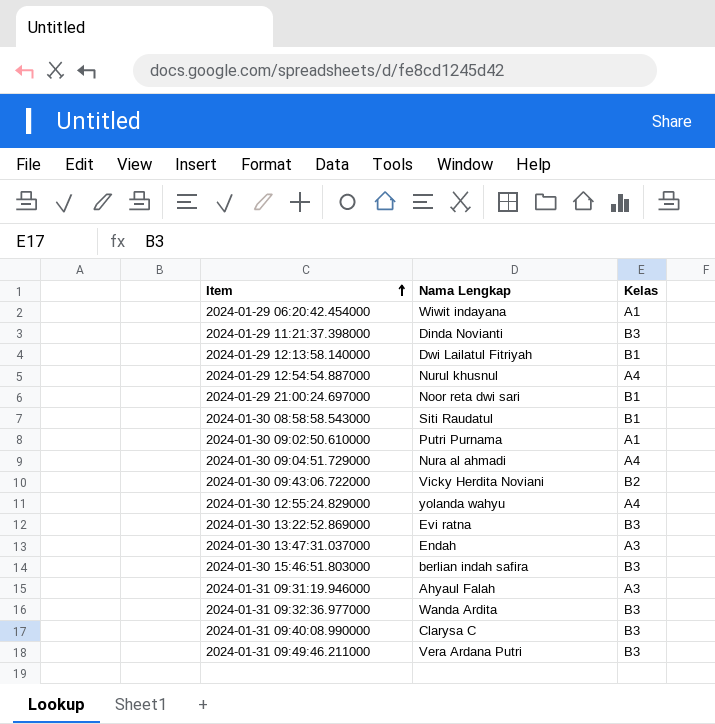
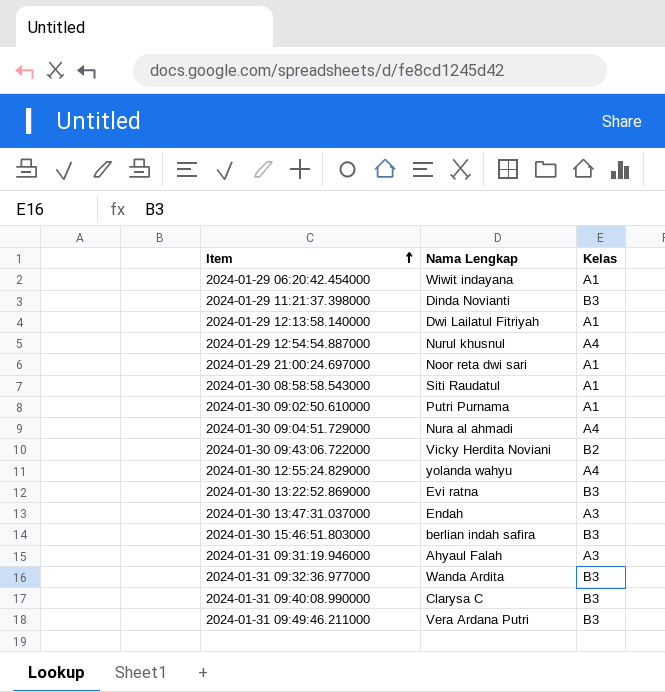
2024-01-29 12:13:58.140000 | Kelas: B1 -> A1
2024-01-29 21:00:24.697000 | Kelas: B1 -> A1
2024-01-30 08:58:58.543000 | Kelas: B1 -> A1

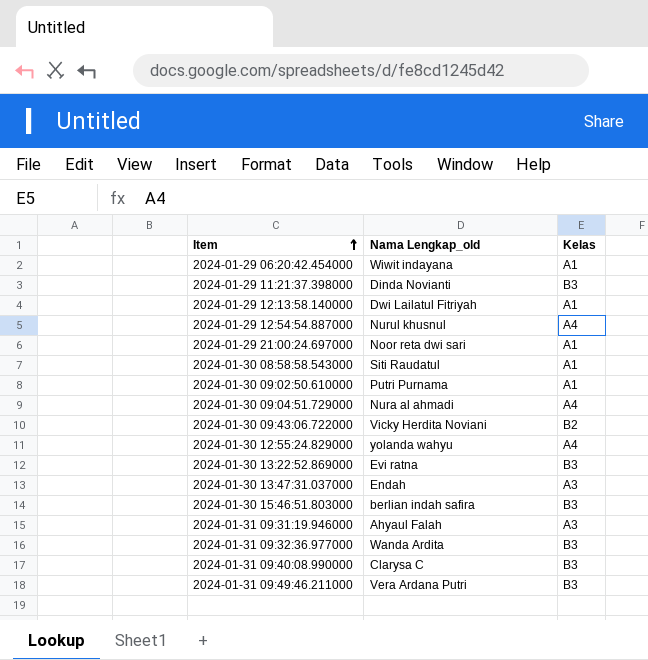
column name: Nama Lengkap -> Nama Lengkap_old

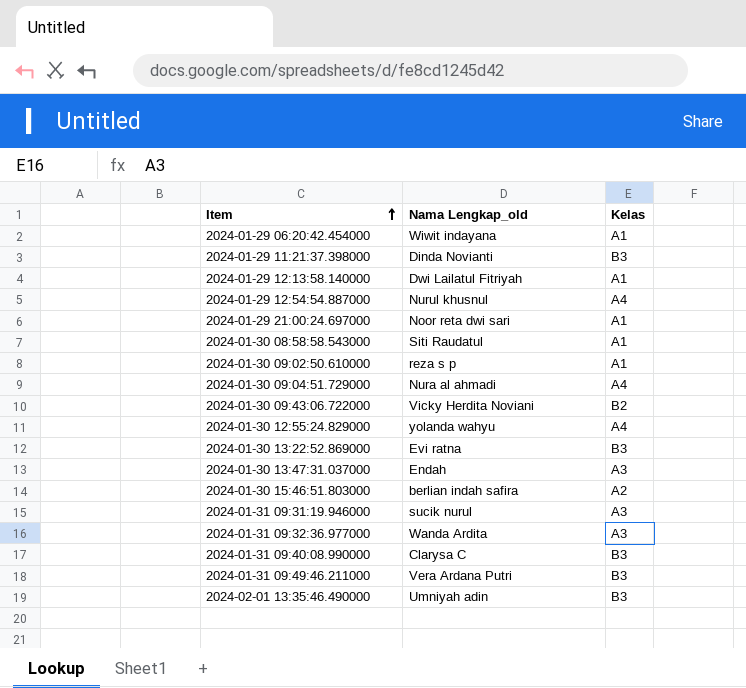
2024-01-30 09:02:50.610000 | Nama Lengkap_old: Putri Purnama -> reza s p
2024-01-30 15:46:51.803000 | Kelas: B3 -> A2
2024-01-31 09:31:19.946000 | Nama Lengkap_old: Ahyaul Falah -> sucik nurul
2024-01-31 09:32:36.977000 | Kelas: B3 -> A3
row 2024-02-01 13:35:46.490000: none -> Umniyah adin | B3

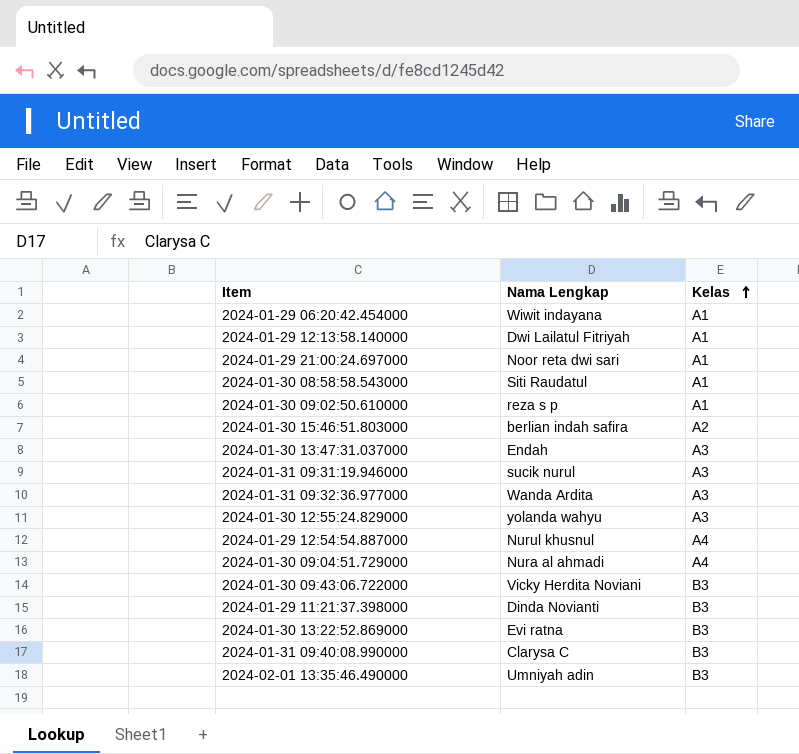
row order: Item ascending -> Kelas ascending
column name: Nama Lengkap_old -> Nama Lengkap
row 2024-01-31 09:49:46.211000: Vera Ardana Putri | B3 -> none
2024-01-30 12:55:24.829000 | Kelas: A4 -> A3
2024-01-30 09:43:06.722000 | Kelas: B2 -> B3

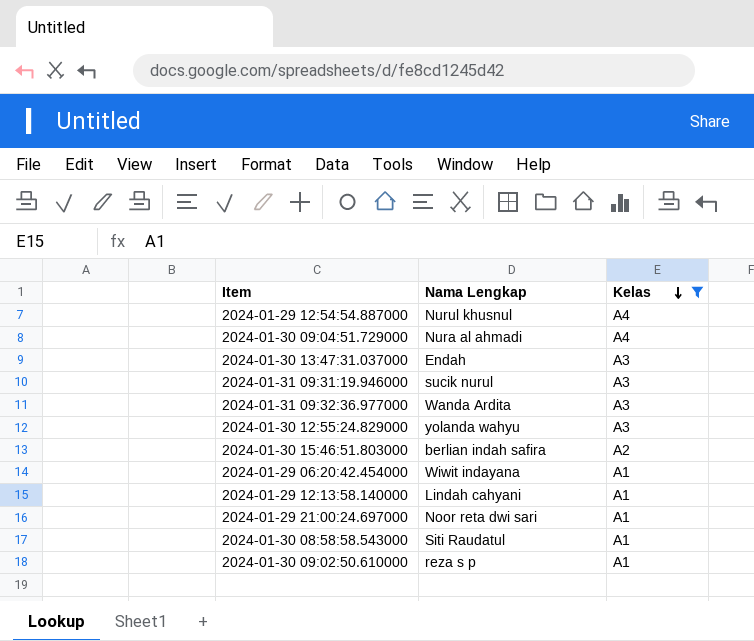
filter: none -> Kelas != B3
row order: Kelas ascending -> Kelas descending
2024-01-29 12:13:58.140000 | Nama Lengkap: Dwi Lailatul Fitriyah -> Lindah cahyani

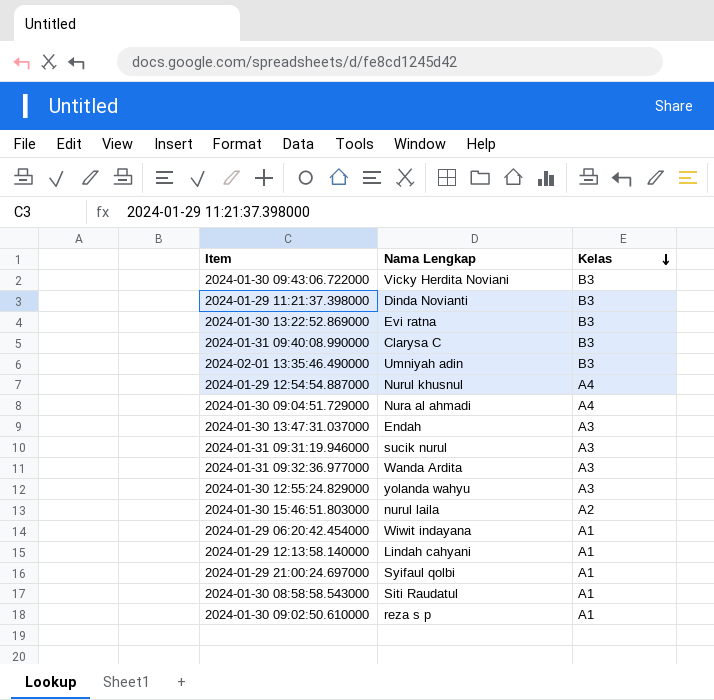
filter: Kelas != B3 -> none
2024-01-30 15:46:51.803000 | Nama Lengkap: berlian indah safira -> nurul laila
2024-01-29 21:00:24.697000 | Nama Lengkap: Noor reta dwi sari -> Syifaul qolbi

